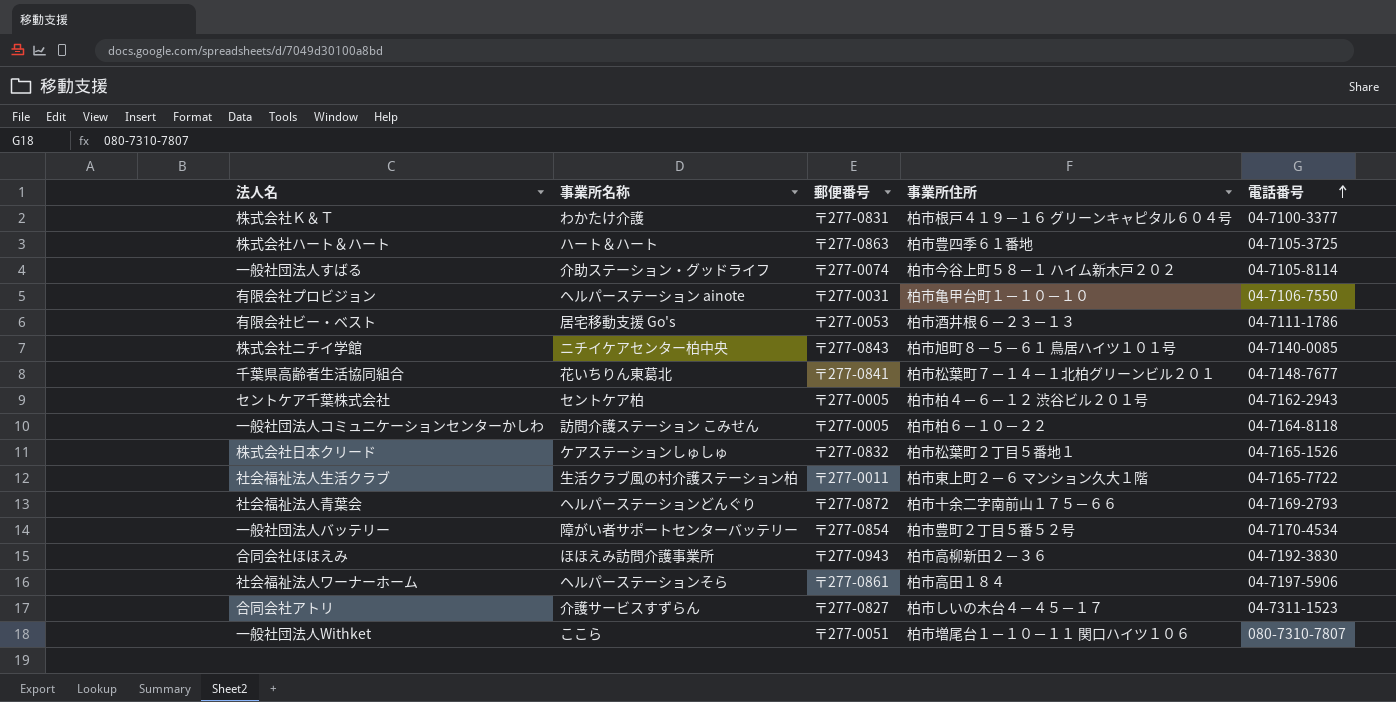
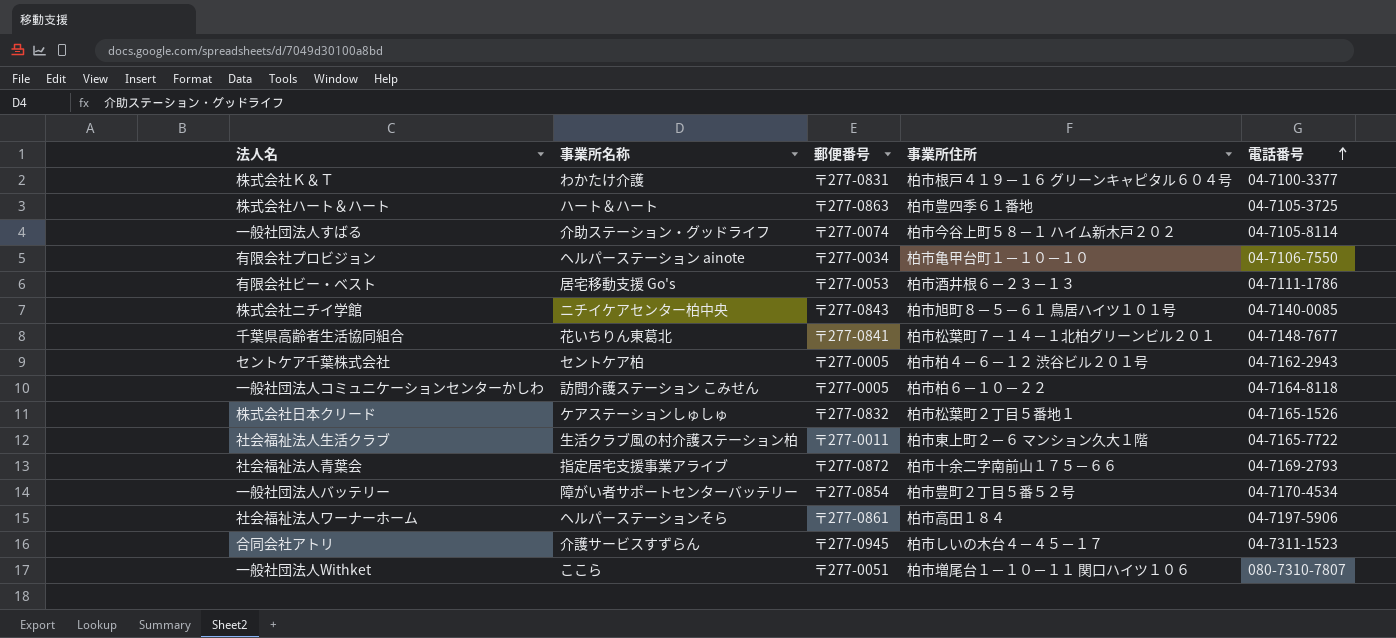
row 合同会社ほほえみ: ほほえみ訪問介護事業所 | 〒277-0943 | 柏市高柳新田２－３６ | 04-7192-3830 -> none
有限会社プロビジョン | 郵便番号: 〒277-0031 -> 〒277-0034
社会福祉法人青葉会 | 事業所名称: ヘルパーステーションどんぐり -> 指定居宅支援事業アライブ
合同会社アトリ | 郵便番号: 〒277-0827 -> 〒277-0945

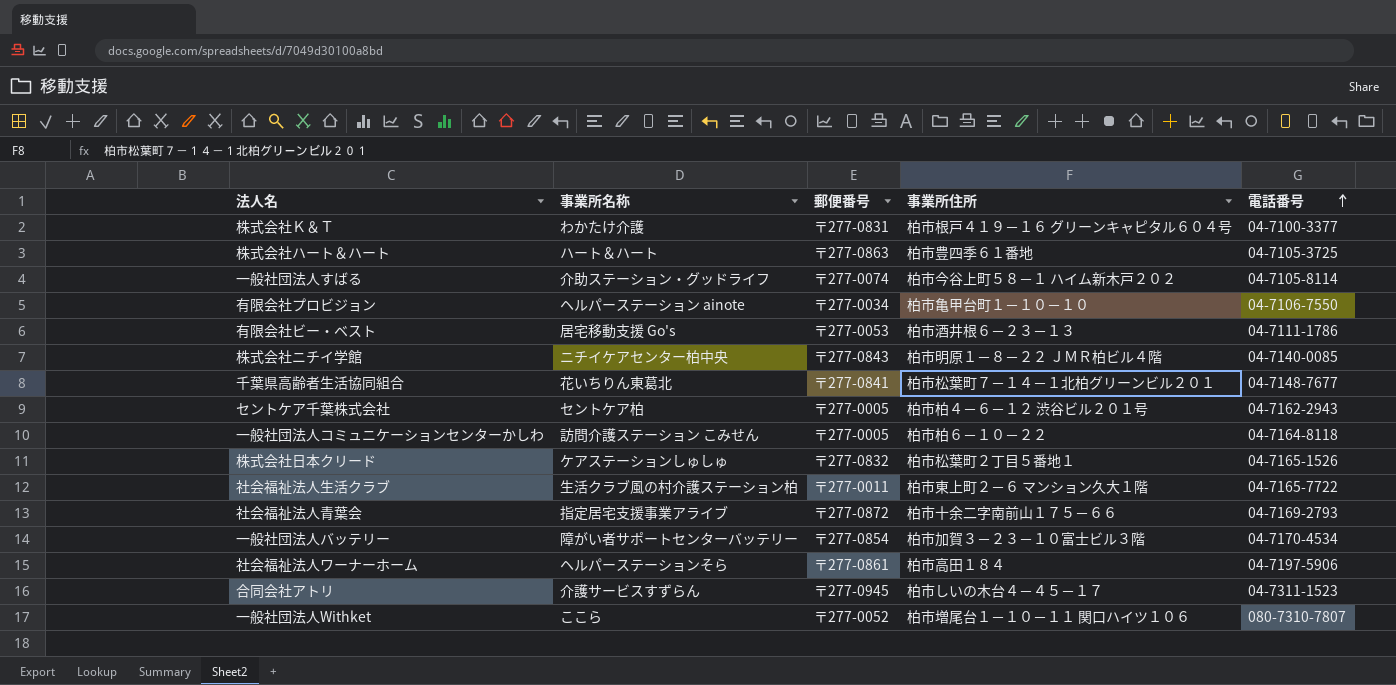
株式会社ニチイ学館 | 事業所住所: 柏市旭町８－５－６１ 鳥居ハイツ１０１号 -> 柏市明原１－８－２２ ＪＭＲ柏ビル４階
一般社団法人バッテリー | 事業所住所: 柏市豊町２丁目５番５２号 -> 柏市加賀３－２３－１０富士ビル３階
一般社団法人Withket | 郵便番号: 〒277-0051 -> 〒277-0052

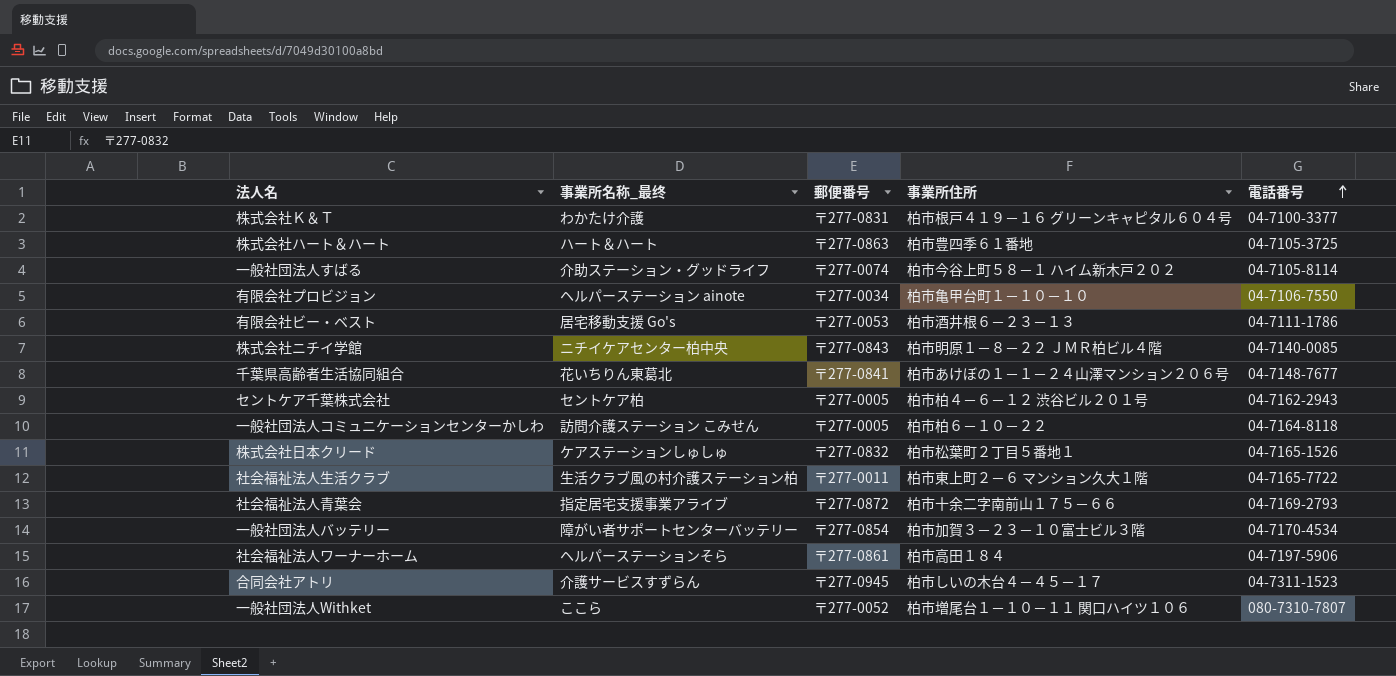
column name: 事業所名称 -> 事業所名称_最终
千葉県高齢者生活協同組合 | 事業所住所: 柏市松葉町７－１４－１北柏グリーンビル２０１ -> 柏市あけぼの１－１－２４山澤マンション２０６号

